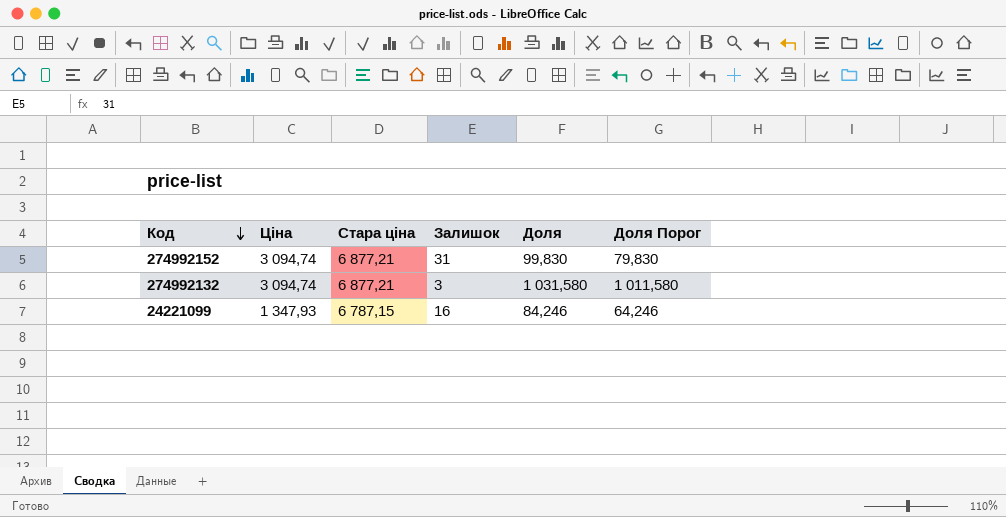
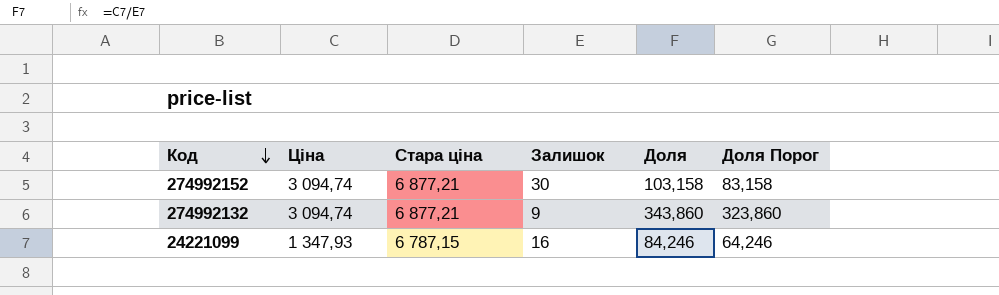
274992152 | Залишок: 31 -> 30
274992152 | Доля: 99,830 -> 103,158
274992152 | Доля Порог: 79,830 -> 83,158
274992132 | Залишок: 3 -> 9
274992132 | Доля: 1 031,580 -> 343,860
274992132 | Доля Порог: 1 011,580 -> 323,860

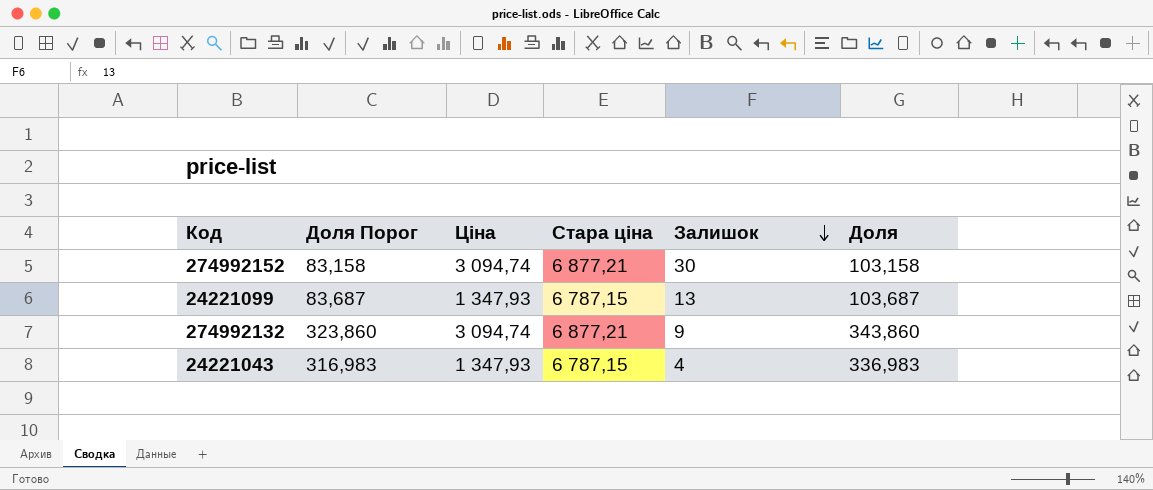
row order: Код descending -> Залишок descending
column Доля Порог | position: 6 -> 2
24221099 | Доля Порог: 64,246 -> 83,687
24221099 | Залишок: 16 -> 13
24221099 | Доля: 84,246 -> 103,687
row 24221043: none -> 316,983 | 1 347,93 | 6 787,15 | 4 | 336,983

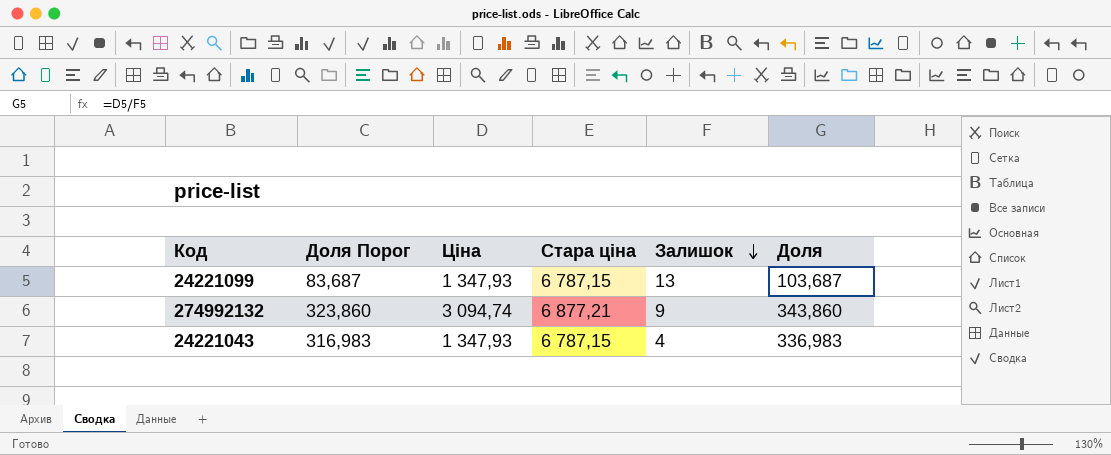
row 274992152: 83,158 | 3 094,74 | 6 877,21 | 30 | 103,158 -> none

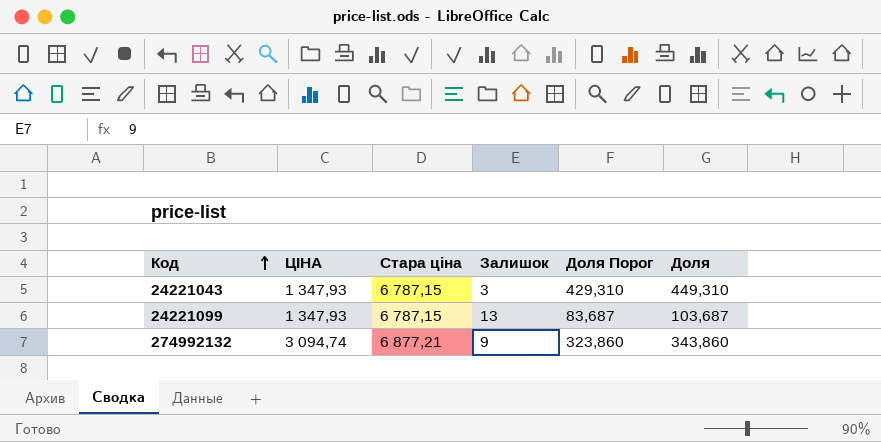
row order: Залишок descending -> Код ascending
column name: Ціна -> ЦІНА
column Доля Порог | position: 2 -> 5
24221043 | Залишок: 4 -> 3
24221043 | Доля Порог: 316,983 -> 429,310
24221043 | Доля: 336,983 -> 449,310

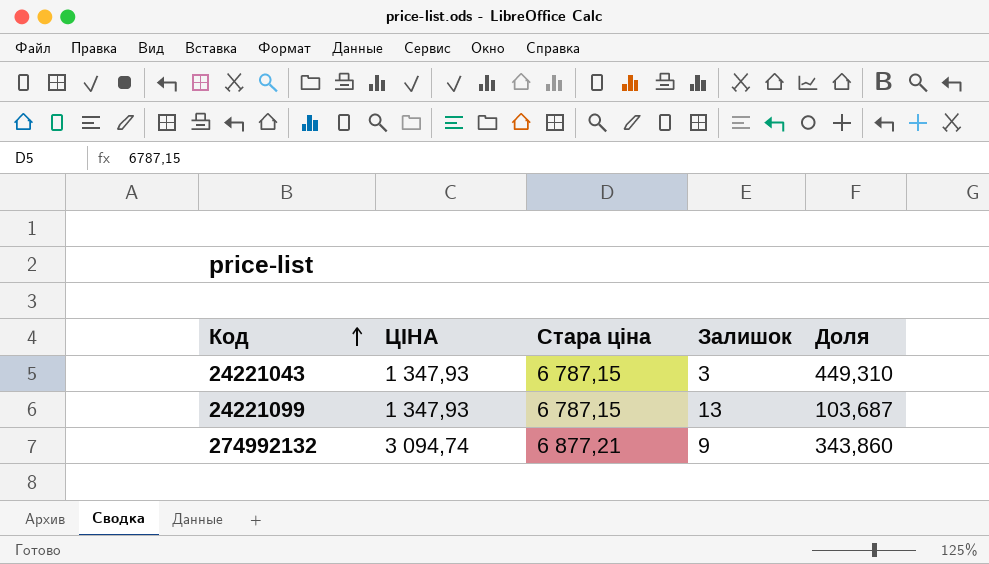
column Доля Порог | formula: [Доля] - 20 -> none

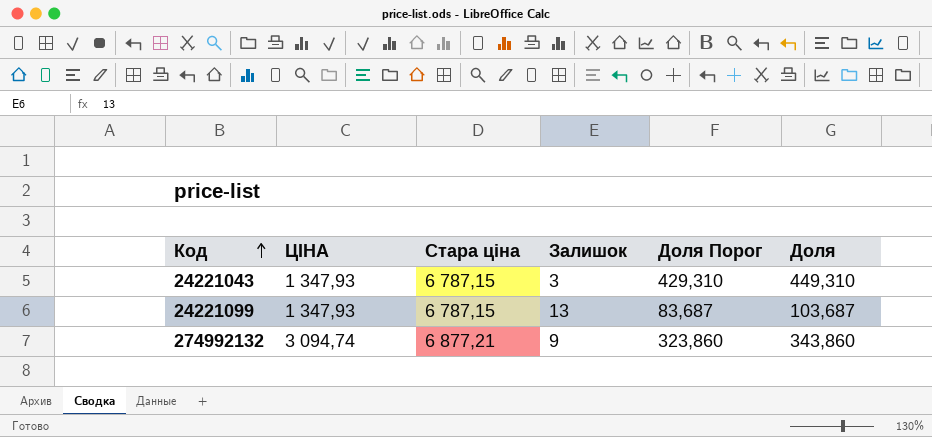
column Доля Порог | formula: none -> [Доля] - 20

